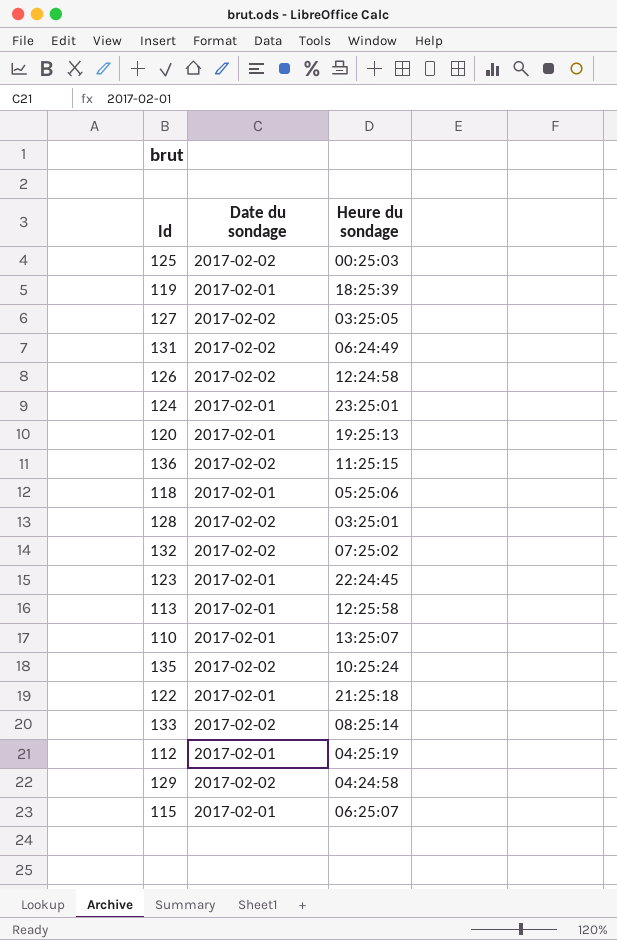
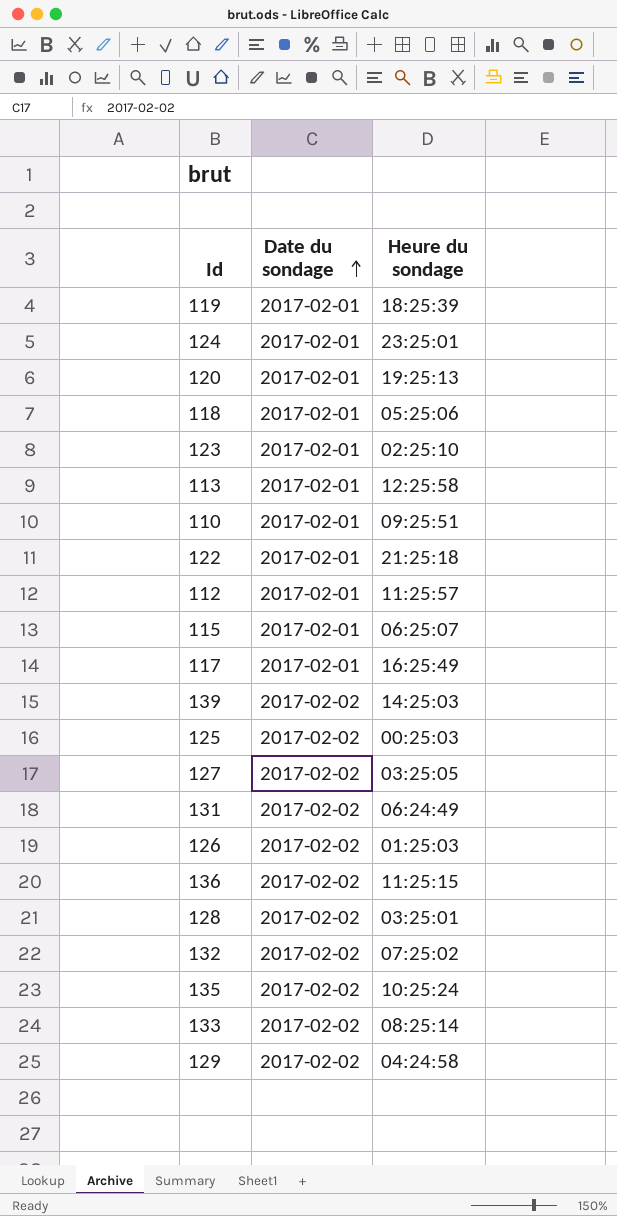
row order: none -> Date du sondage ascending
123 | Heure du sondage: 22:24:45 -> 02:25:10
110 | Heure du sondage: 13:25:07 -> 09:25:51
112 | Heure du sondage: 04:25:19 -> 11:25:57
row 117: none -> 2017-02-01 | 16:25:49
row 139: none -> 2017-02-02 | 14:25:03
126 | Heure du sondage: 12:24:58 -> 01:25:03

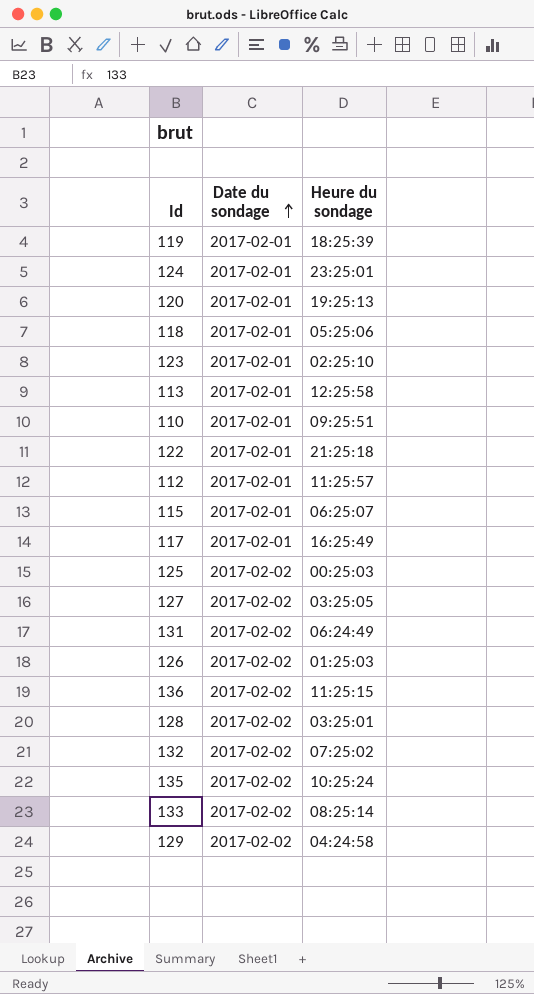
row 139: 2017-02-02 | 14:25:03 -> none

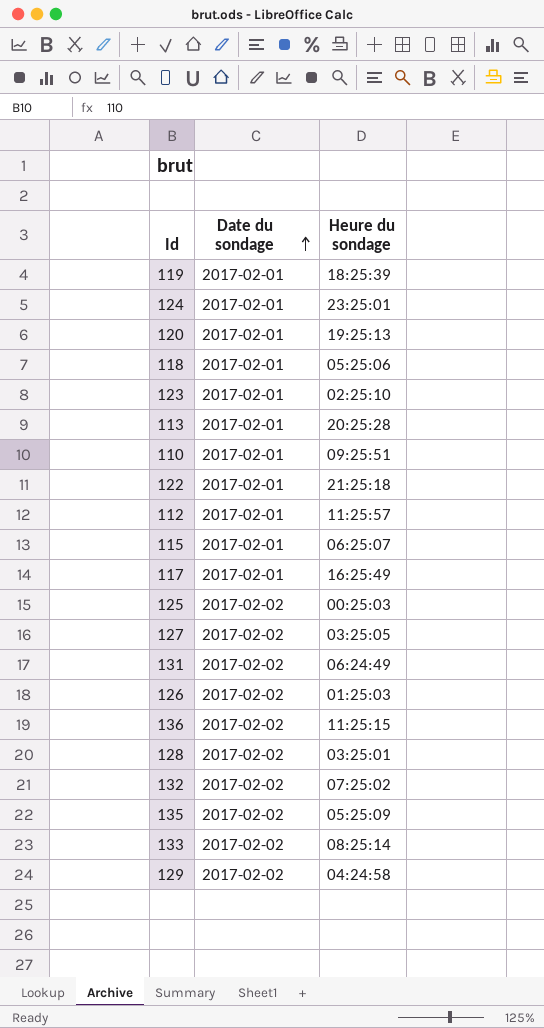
113 | Heure du sondage: 12:25:58 -> 20:25:28
135 | Heure du sondage: 10:25:24 -> 05:25:09

